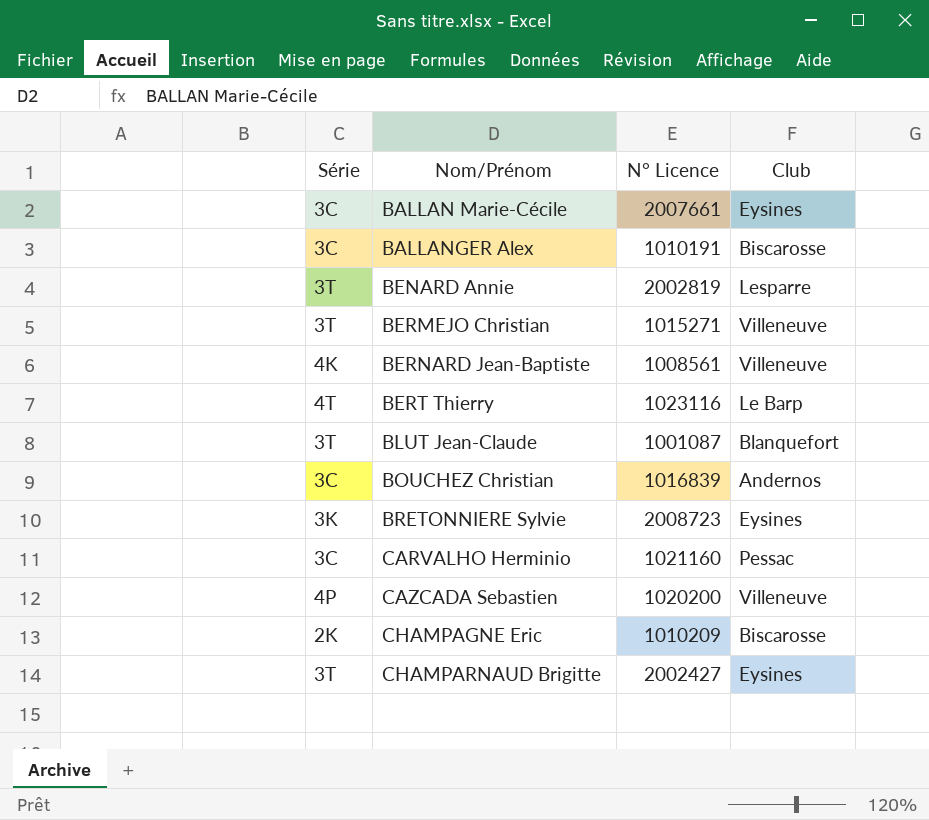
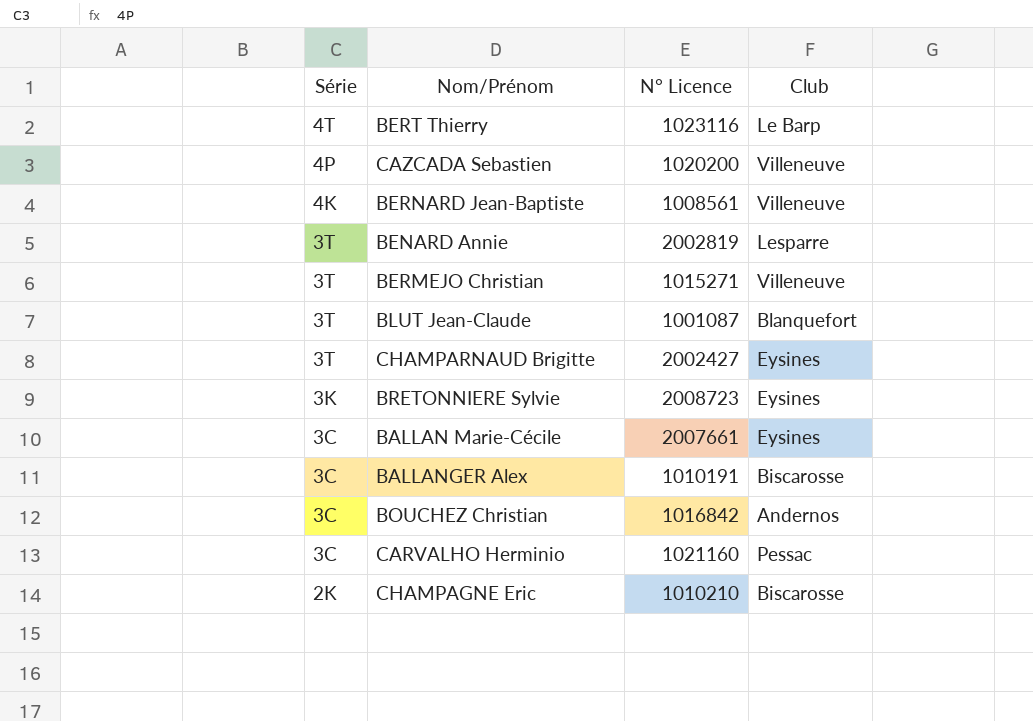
row order: Nom/Prénom ascending -> Série descending
BOUCHEZ Christian | N° Licence: 1016839 -> 1016842
CHAMPAGNE Eric | N° Licence: 1010209 -> 1010210

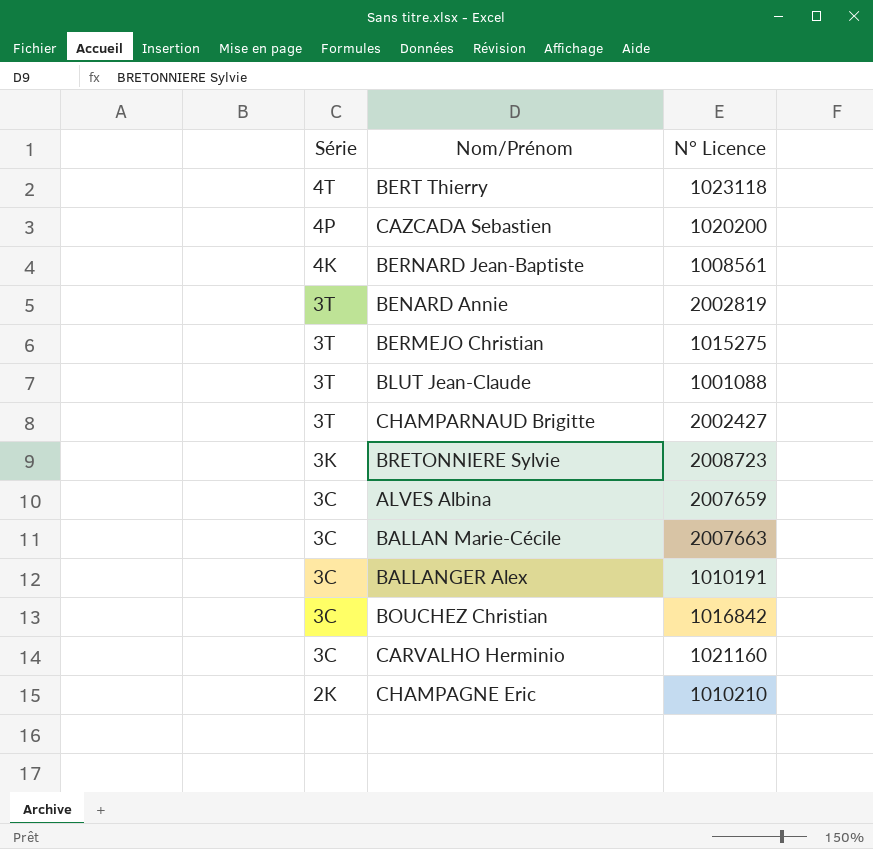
column Club | position: 4 -> none
BERT Thierry | N° Licence: 1023116 -> 1023118
BERMEJO Christian | N° Licence: 1015271 -> 1015275
BLUT Jean-Claude | N° Licence: 1001087 -> 1001088
row ALVES Albina: none -> 3C | 2007659
BALLAN Marie-Cécile | N° Licence: 2007661 -> 2007663

